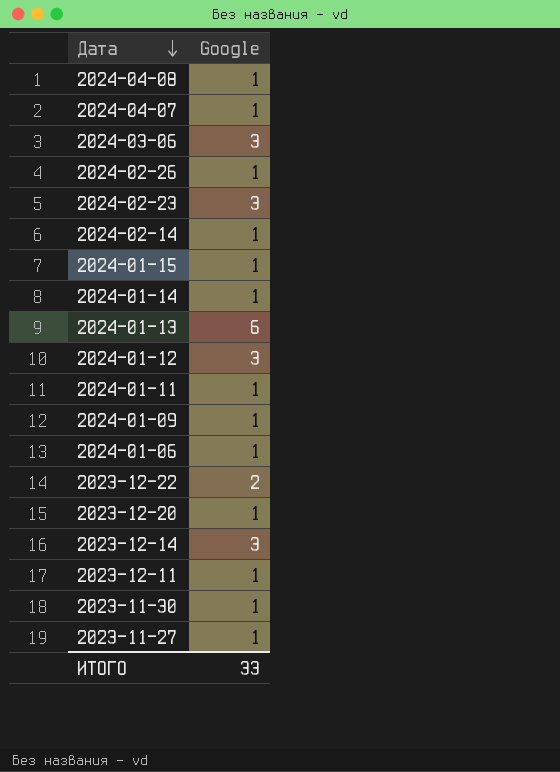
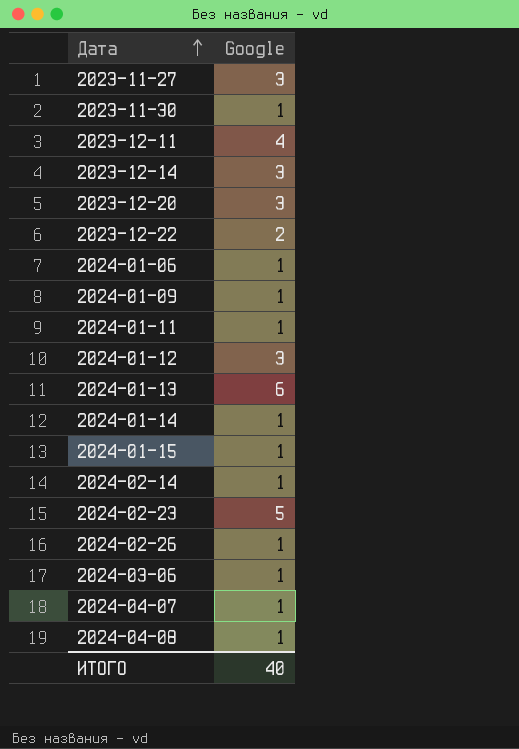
row order: Дата descending -> Дата ascending
2023-11-27 | Google: 1 -> 3
2023-12-11 | Google: 1 -> 4
2023-12-20 | Google: 1 -> 3
2024-02-23 | Google: 3 -> 5
2024-03-06 | Google: 3 -> 1
ИТОГО | Google: 33 -> 40

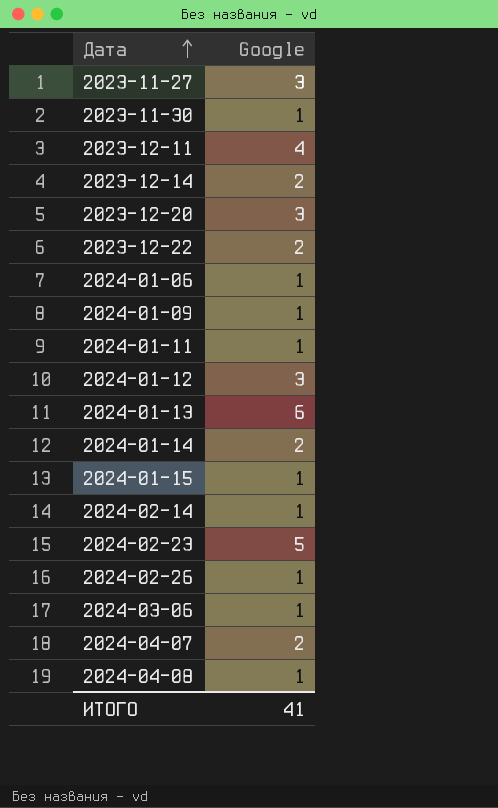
2023-12-14 | Google: 3 -> 2
2024-01-14 | Google: 1 -> 2
2024-04-07 | Google: 1 -> 2
ИТОГО | Google: 40 -> 41

